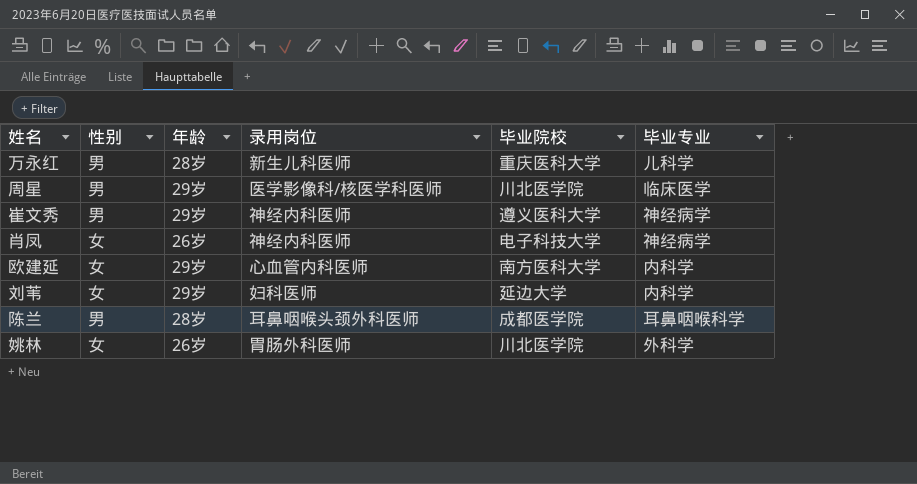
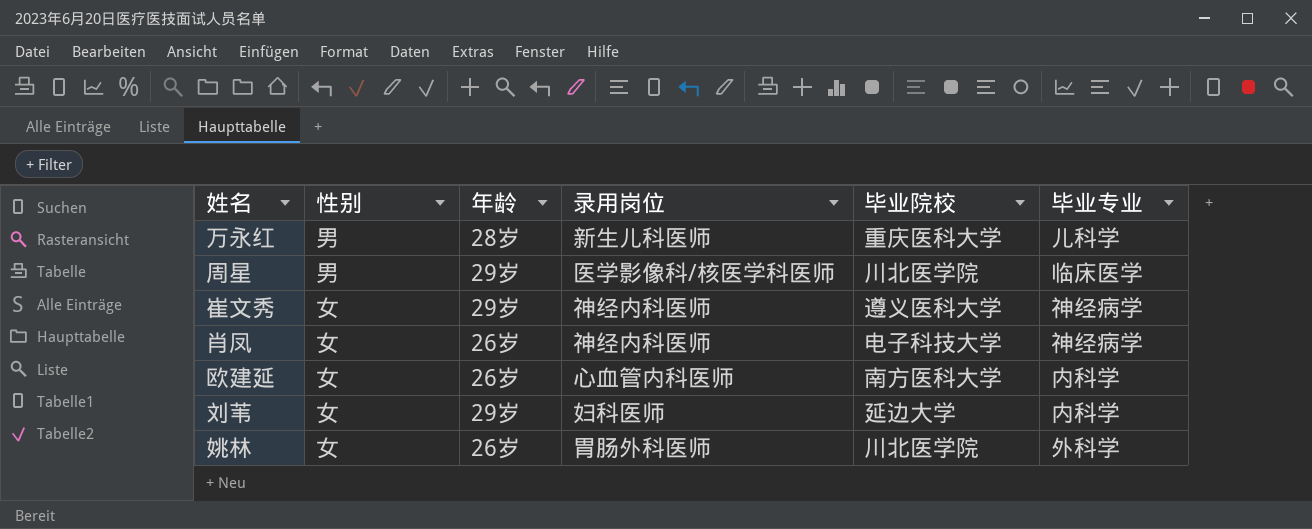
row 陈兰: 男 | 28岁 | 耳鼻咽喉头颈外科医师 | 成都医学院 | 耳鼻咽喉科学 -> none
崔文秀 | 性别: 男 -> 女
欧建延 | 年龄: 29岁 -> 26岁

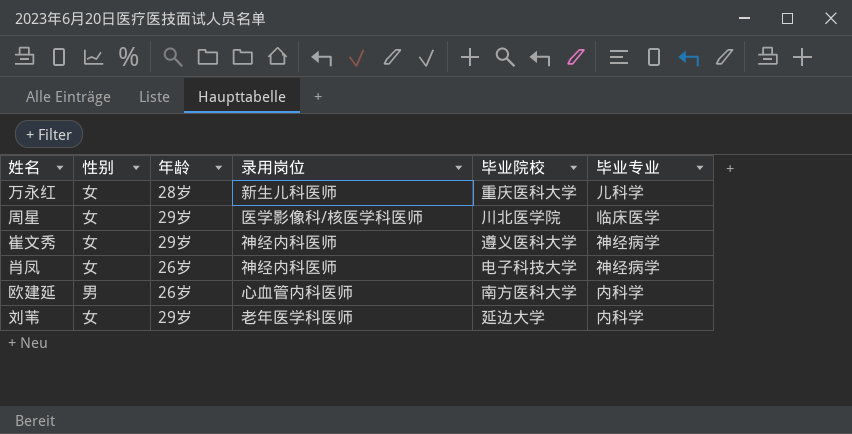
row 姚林: 女 | 26岁 | 胃肠外科医师 | 川北医学院 | 外科学 -> none
万永红 | 性别: 男 -> 女
周星 | 性别: 男 -> 女
欧建延 | 性别: 女 -> 男
刘苇 | 录用岗位: 妇科医师 -> 老年医学科医师

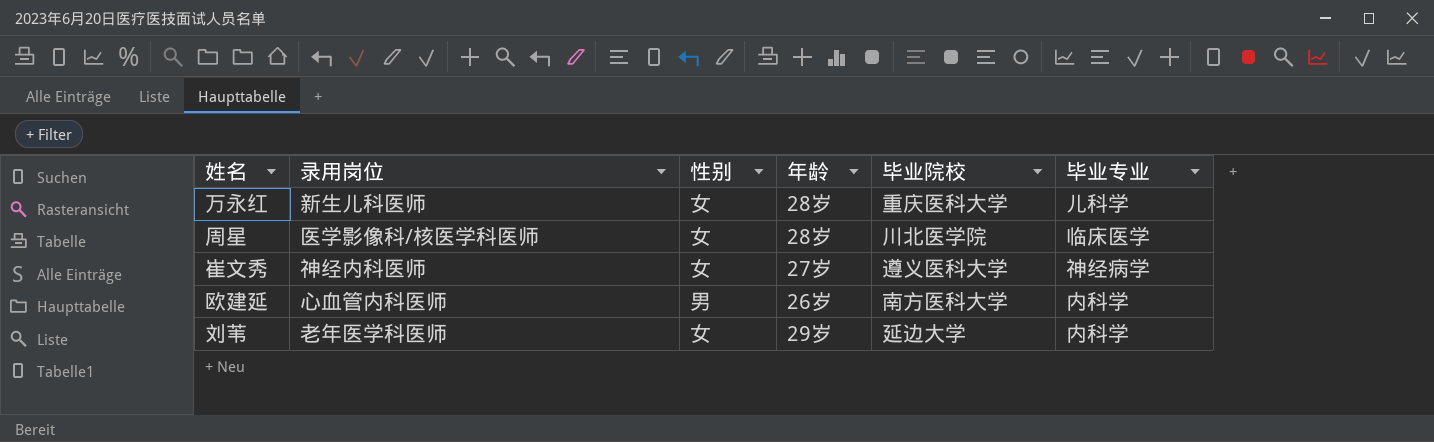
column 录用岗位 | position: 4 -> 2
row 肖凤: 女 | 26岁 | 神经内科医师 | 电子科技大学 | 神经病学 -> none
周星 | 年龄: 29岁 -> 28岁
崔文秀 | 年龄: 29岁 -> 27岁

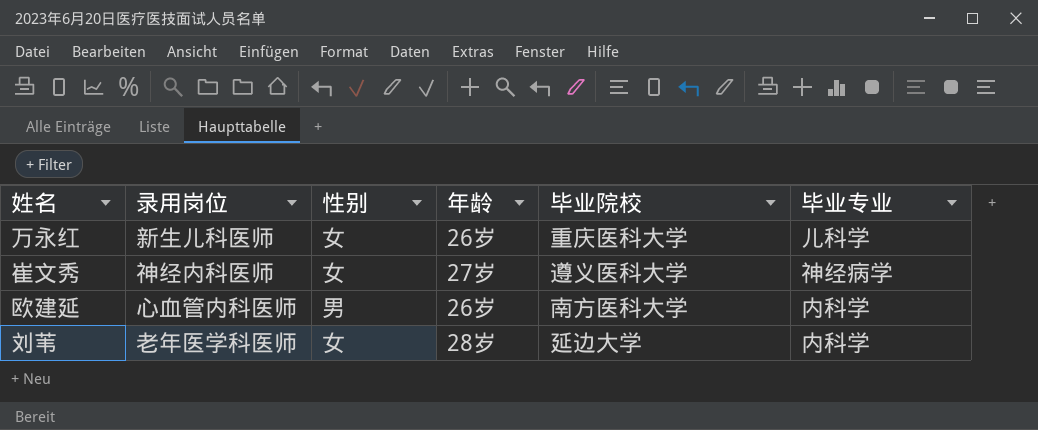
row 周星: 医学影像科/核医学科医师 | 女 | 28岁 | 川北医学院 | 临床医学 -> none
万永红 | 年龄: 28岁 -> 26岁
刘苇 | 年龄: 29岁 -> 28岁

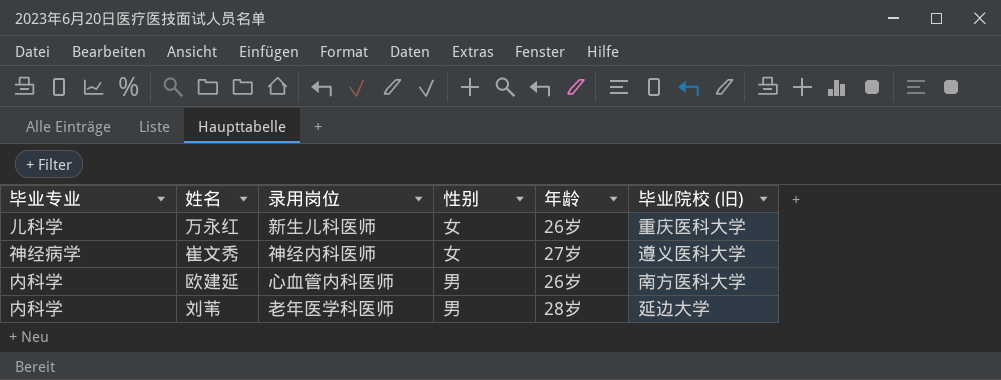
column 毕业专业 | position: 6 -> 1
column name: 毕业院校 -> 毕业院校 (旧)
刘苇 | 性别: 女 -> 男

